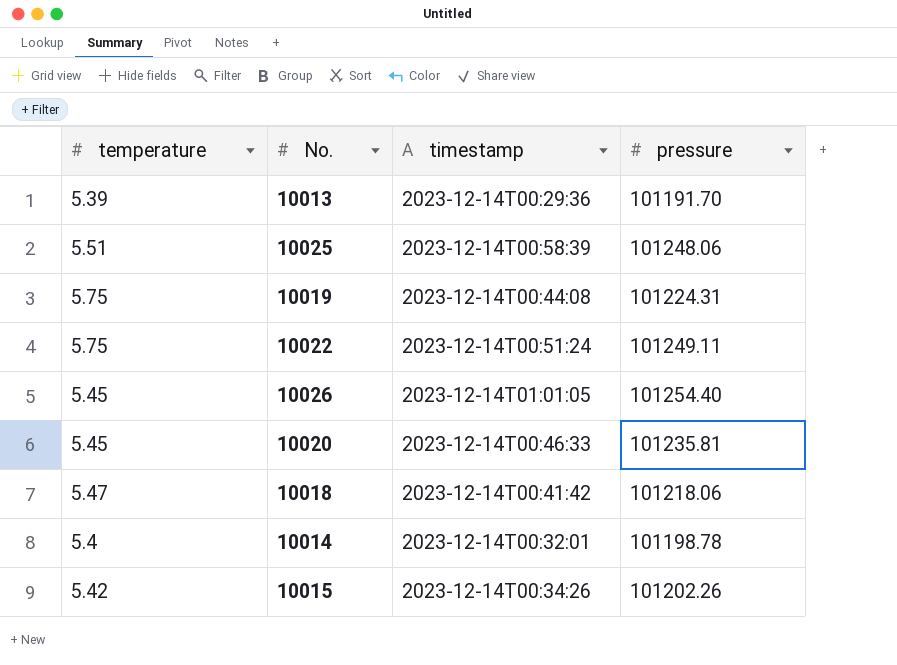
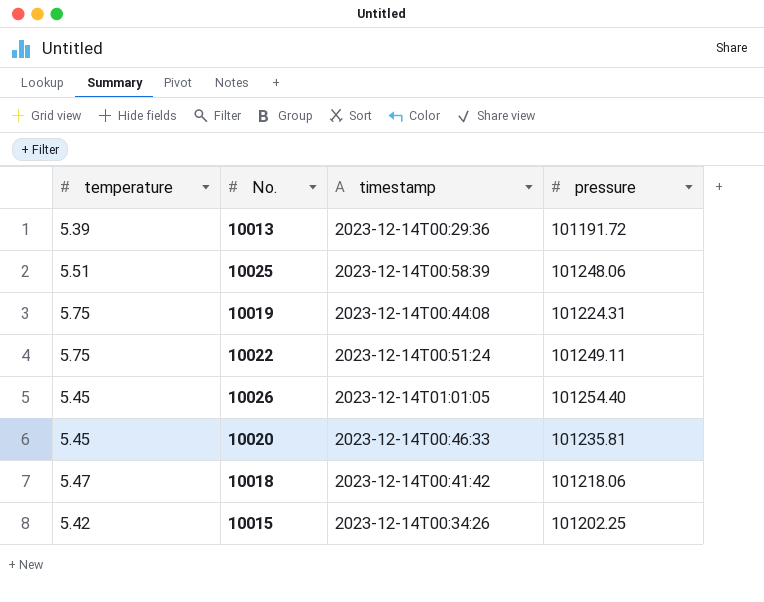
row 10014: 5.4 | 2023-12-14T00:32:01 | 101198.78 -> none
10013 | pressure: 101191.70 -> 101191.72
10015 | pressure: 101202.26 -> 101202.25

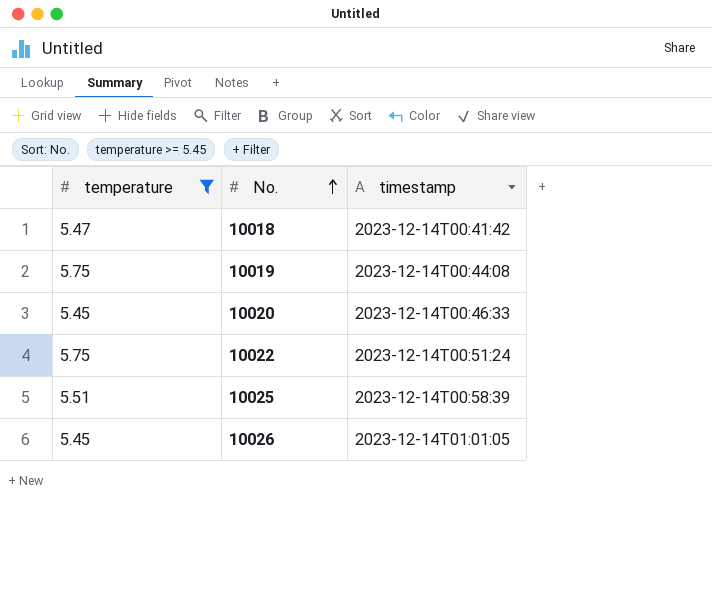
filter: none -> temperature >= 5.45
row order: none -> No. ascending
column pressure | position: 4 -> none

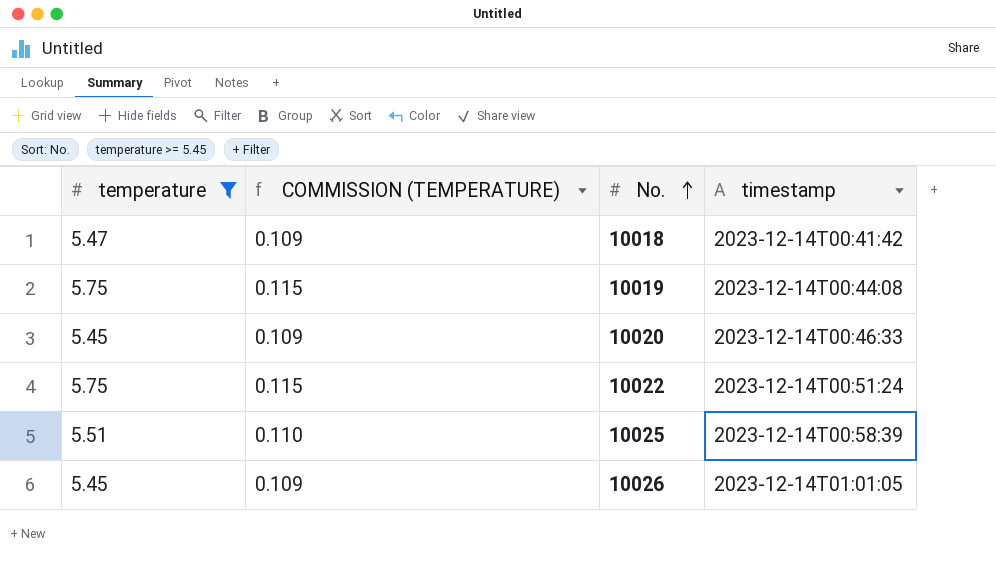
column COMMISSION (TEMPERATURE) | formula: none -> [temperature] * 0.02

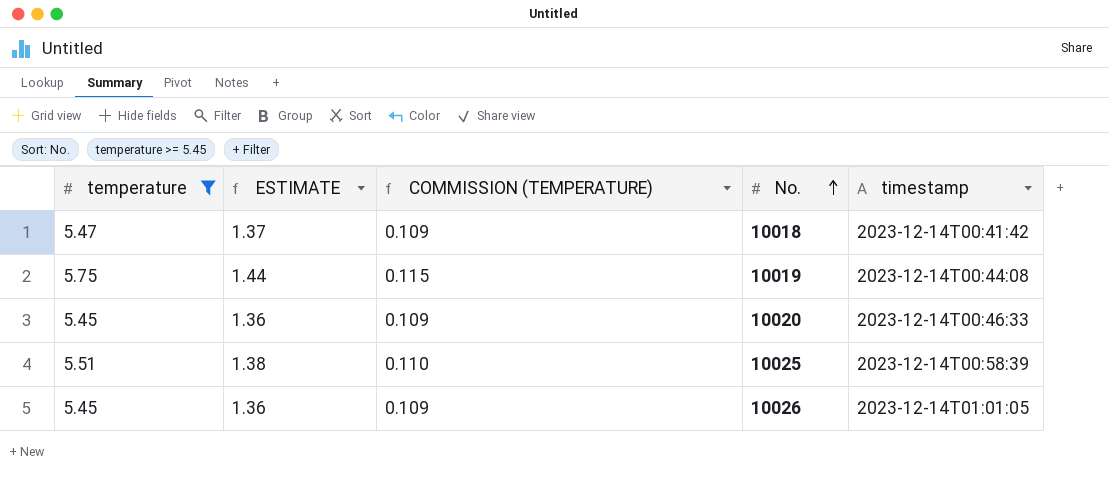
column ESTIMATE | formula: none -> [temperature] * 0.25
row 10022: 5.75 | 0.115 | 2023-12-14T00:51:24 -> none

